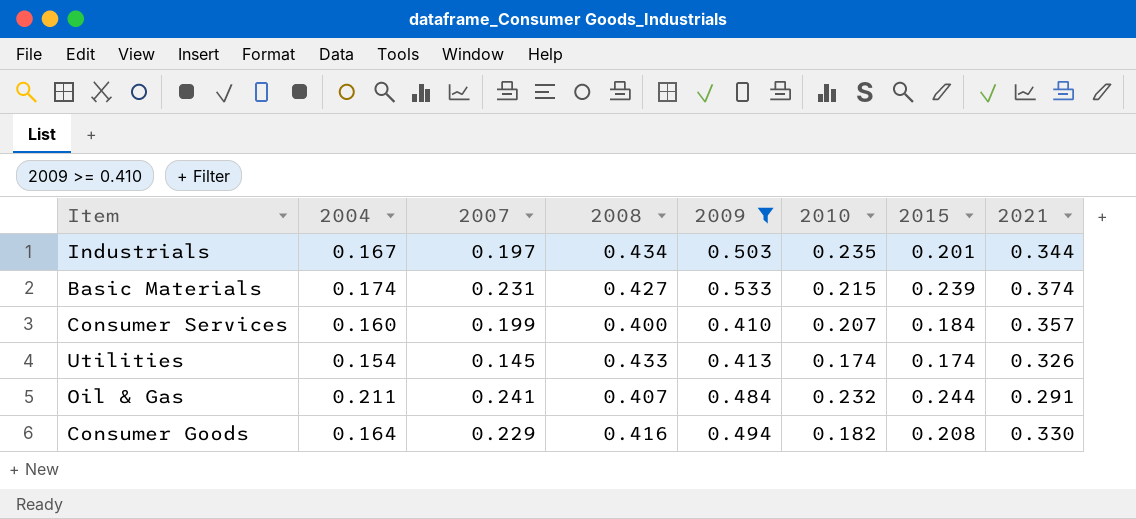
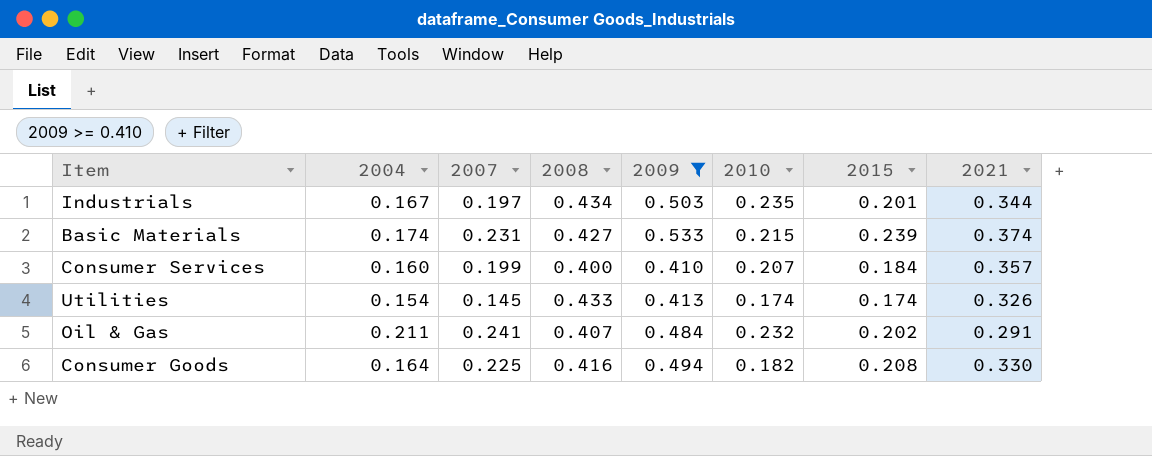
Oil & Gas | 2015: 0.244 -> 0.202
Consumer Goods | 2007: 0.229 -> 0.225

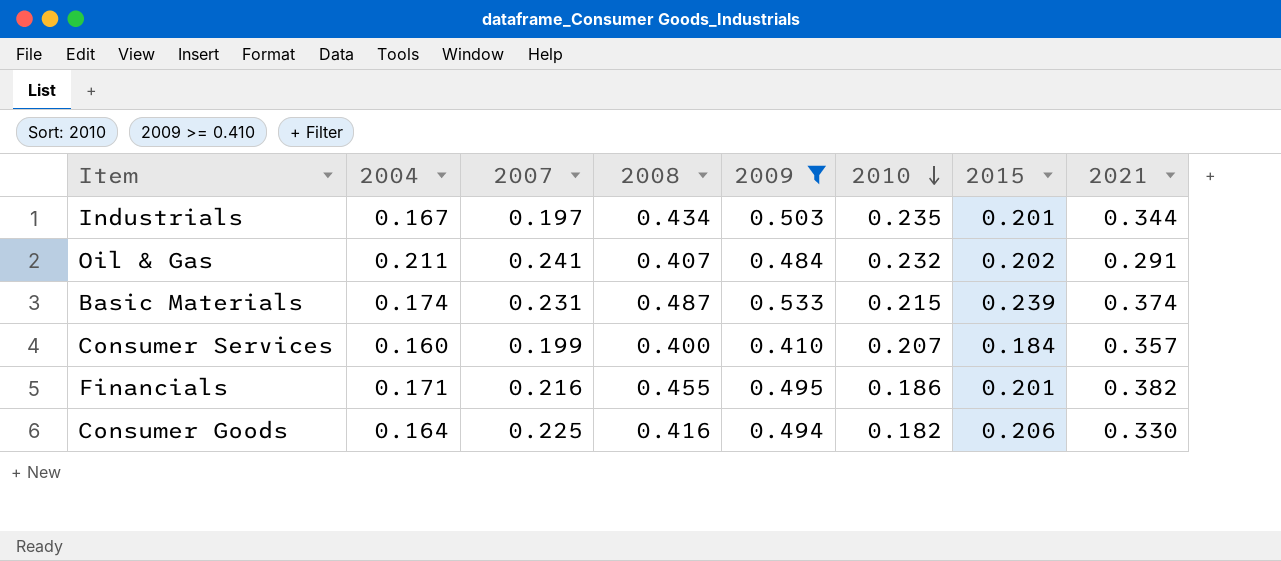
row order: none -> 2010 descending
row Utilities: 0.154 | 0.145 | 0.433 | 0.413 | 0.174 | 0.174 | 0.326 -> none
Basic Materials | 2008: 0.427 -> 0.487
row Financials: none -> 0.171 | 0.216 | 0.455 | 0.495 | 0.186 | 0.201 | 0.382
Consumer Goods | 2015: 0.208 -> 0.206

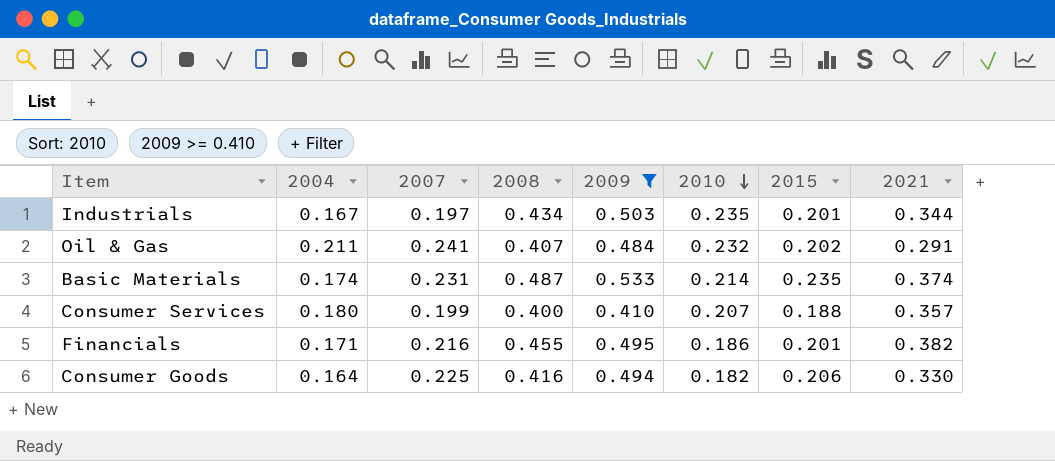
Basic Materials | 2010: 0.215 -> 0.214
Basic Materials | 2015: 0.239 -> 0.235
Consumer Services | 2004: 0.160 -> 0.180
Consumer Services | 2015: 0.184 -> 0.188

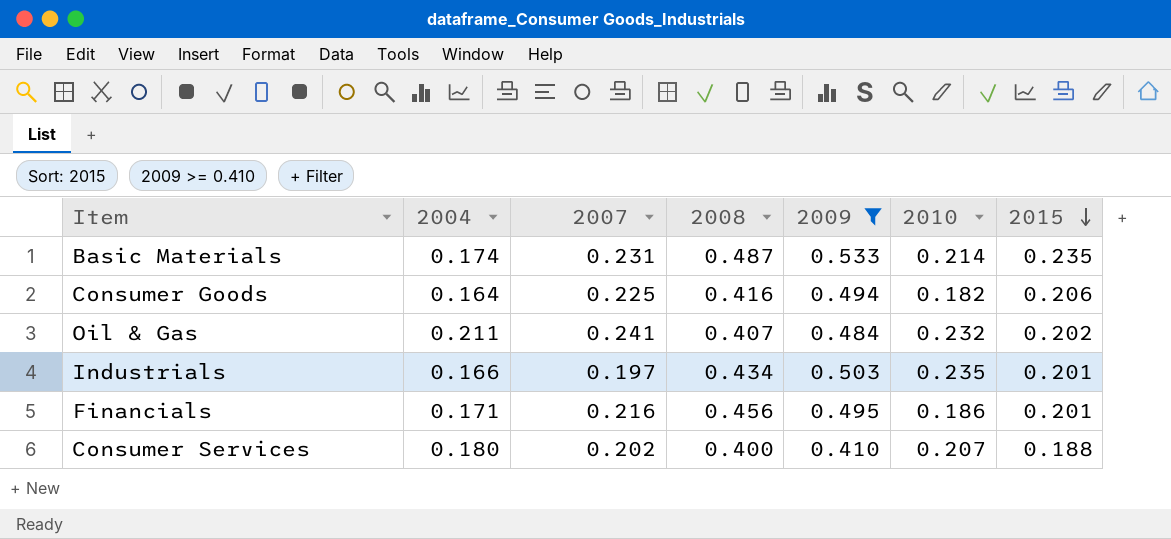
row order: 2010 descending -> 2015 descending
column 2021 | position: 8 -> none
Industrials | 2004: 0.167 -> 0.166
Financials | 2008: 0.455 -> 0.456
Consumer Services | 2007: 0.199 -> 0.202

